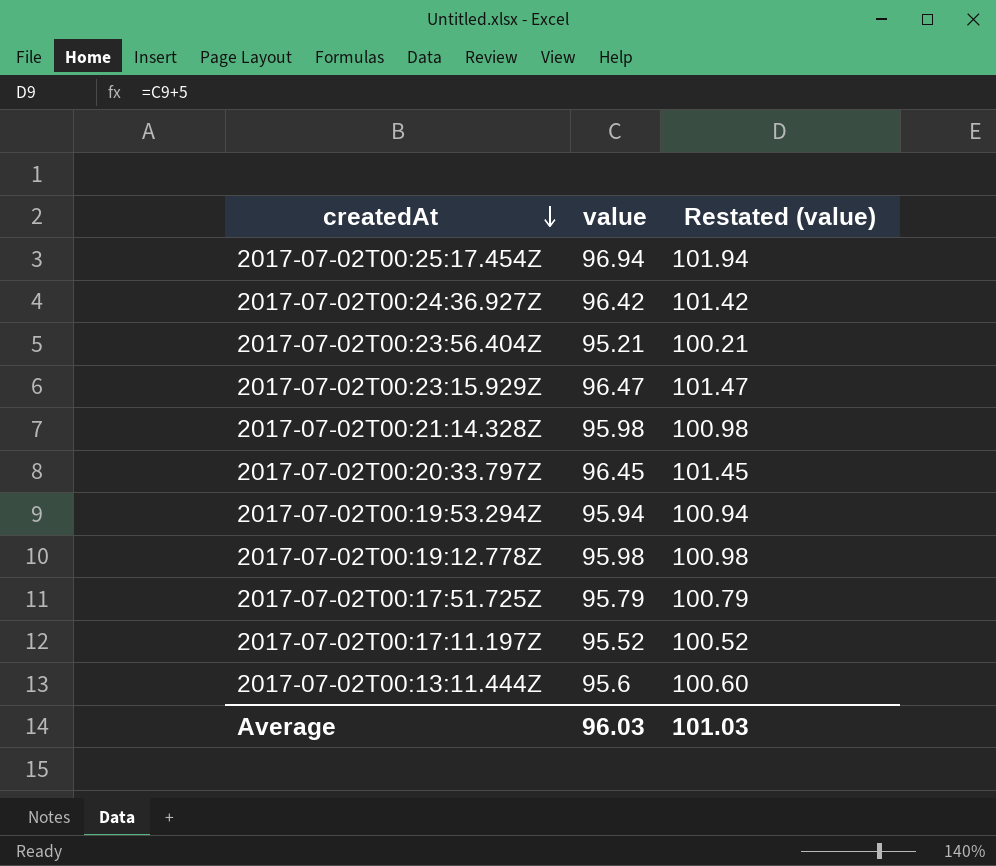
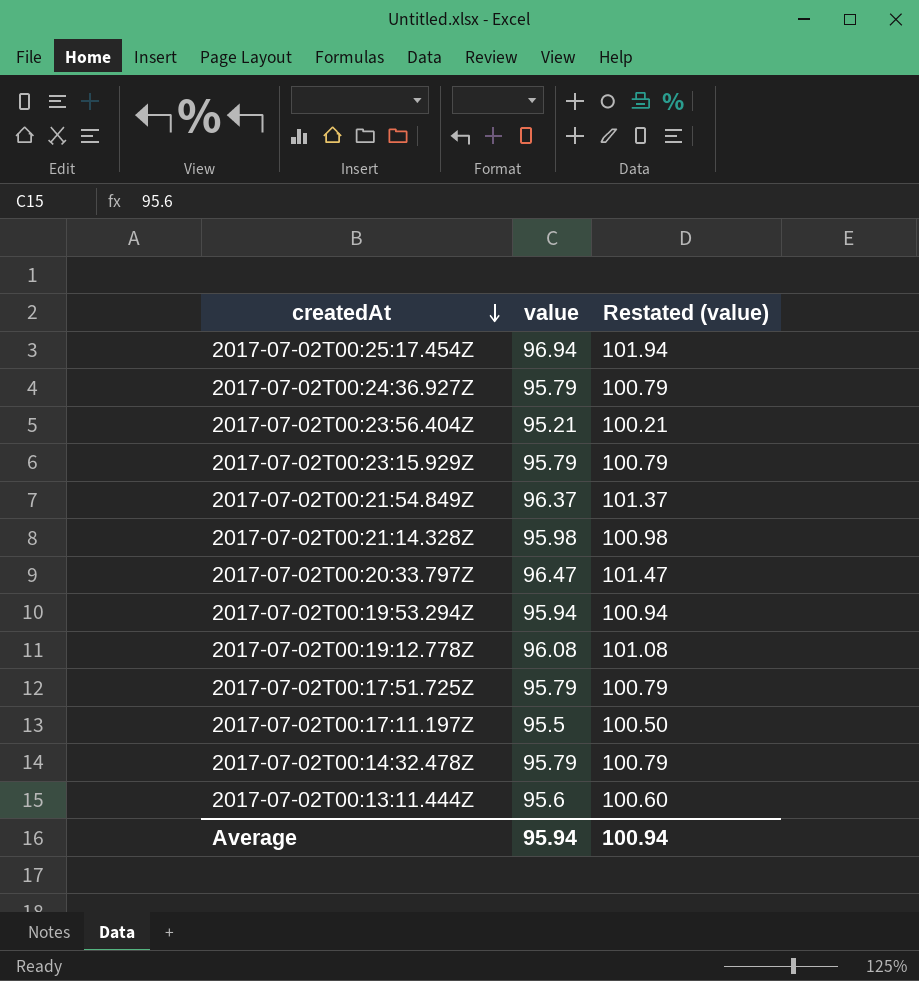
2017-07-02T00:24:36.927Z | value: 96.42 -> 95.79
2017-07-02T00:24:36.927Z | Restated (value): 101.42 -> 100.79
2017-07-02T00:23:15.929Z | value: 96.47 -> 95.79
2017-07-02T00:23:15.929Z | Restated (value): 101.47 -> 100.79
row 2017-07-02T00:21:54.849Z: none -> 96.37 | 101.37
2017-07-02T00:20:33.797Z | value: 96.45 -> 96.47
2017-07-02T00:20:33.797Z | Restated (value): 101.45 -> 101.47
2017-07-02T00:19:12.778Z | value: 95.98 -> 96.08
2017-07-02T00:19:12.778Z | Restated (value): 100.98 -> 101.08
2017-07-02T00:17:11.197Z | value: 95.52 -> 95.5
2017-07-02T00:17:11.197Z | Restated (value): 100.52 -> 100.50
row 2017-07-02T00:14:32.478Z: none -> 95.79 | 100.79
Average | value: 96.03 -> 95.94
Average | Restated (value): 101.03 -> 100.94

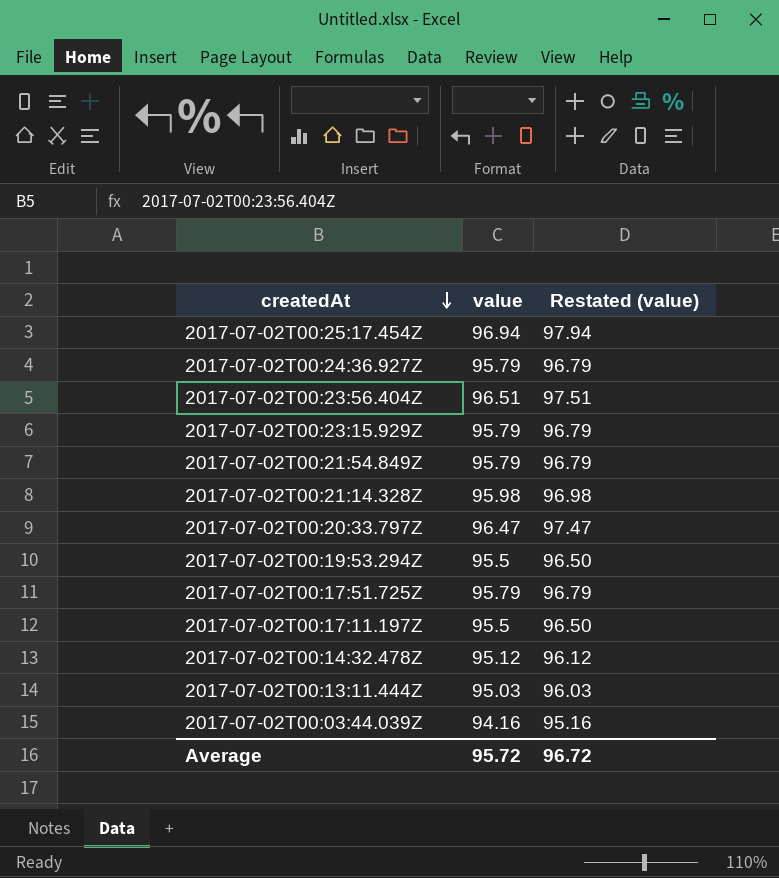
column Restated (value) | formula: [value] + 5 -> [value] + 1
row 2017-07-02T00:19:12.778Z: 96.08 | 101.08 -> none
2017-07-02T00:23:56.404Z | value: 95.21 -> 96.51
2017-07-02T00:21:54.849Z | value: 96.37 -> 95.79
2017-07-02T00:19:53.294Z | value: 95.94 -> 95.5
2017-07-02T00:14:32.478Z | value: 95.79 -> 95.12
2017-07-02T00:13:11.444Z | value: 95.6 -> 95.03
row 2017-07-02T00:03:44.039Z: none -> 94.16 | 95.16
Average | value: 95.94 -> 95.72
Average | Restated (value): 100.94 -> 96.72

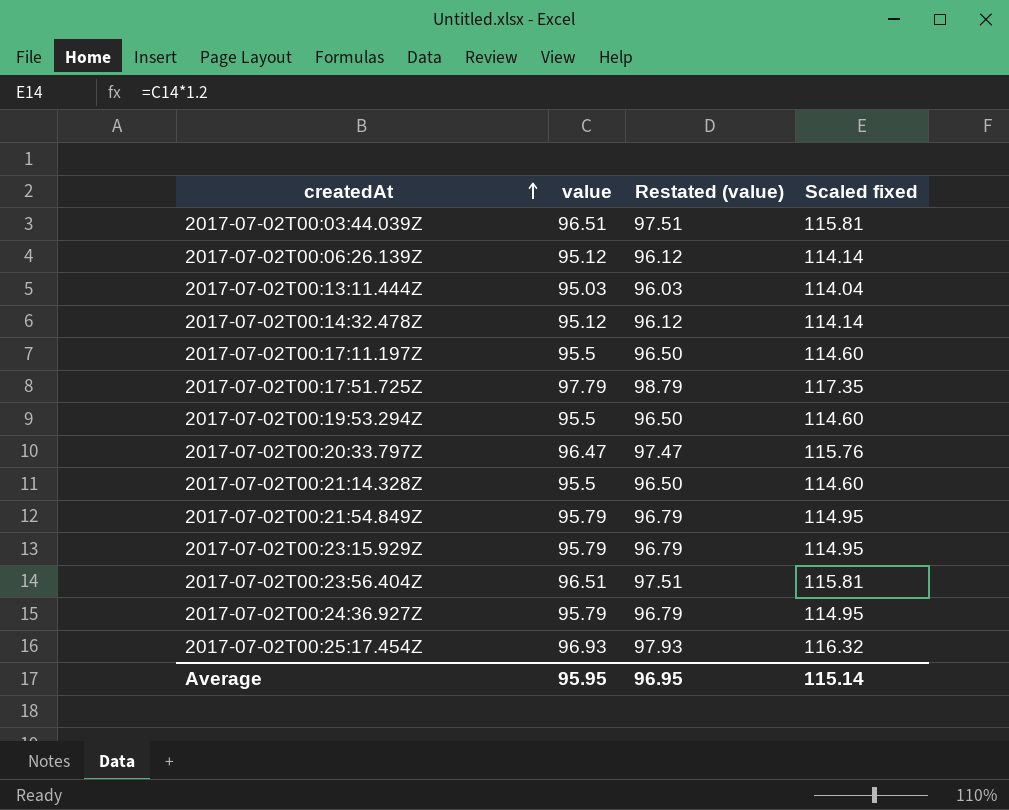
row order: createdAt descending -> createdAt ascending
column Scaled fixed | formula: none -> [value] * 1.2
2017-07-02T00:03:44.039Z | value: 94.16 -> 96.51
2017-07-02T00:03:44.039Z | Restated (value): 95.16 -> 97.51
row 2017-07-02T00:06:26.139Z: none -> 95.12 | 96.12 | 114.14
2017-07-02T00:17:51.725Z | value: 95.79 -> 97.79
2017-07-02T00:17:51.725Z | Restated (value): 96.79 -> 98.79
2017-07-02T00:21:14.328Z | value: 95.98 -> 95.5
2017-07-02T00:21:14.328Z | Restated (value): 96.98 -> 96.50
2017-07-02T00:25:17.454Z | value: 96.94 -> 96.93
2017-07-02T00:25:17.454Z | Restated (value): 97.94 -> 97.93
Average | value: 95.72 -> 95.95
Average | Restated (value): 96.72 -> 96.95

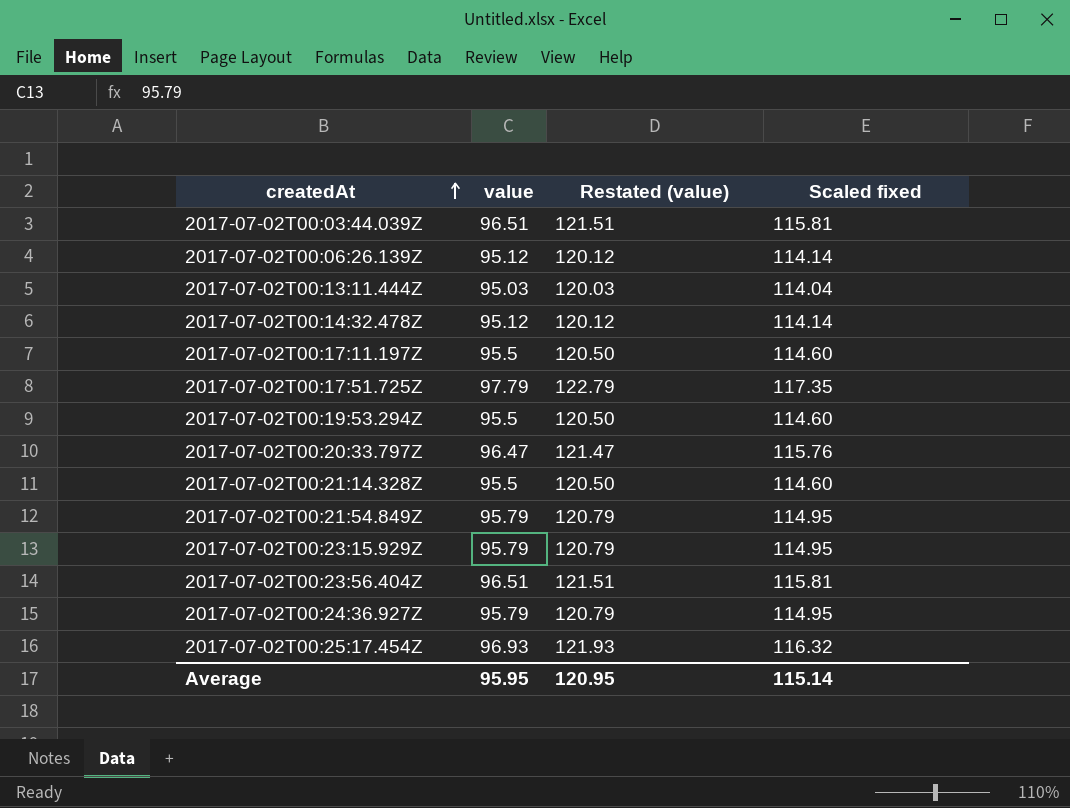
column Restated (value) | formula: [value] + 1 -> [value] + 25
Average | Restated (value): 96.95 -> 120.95

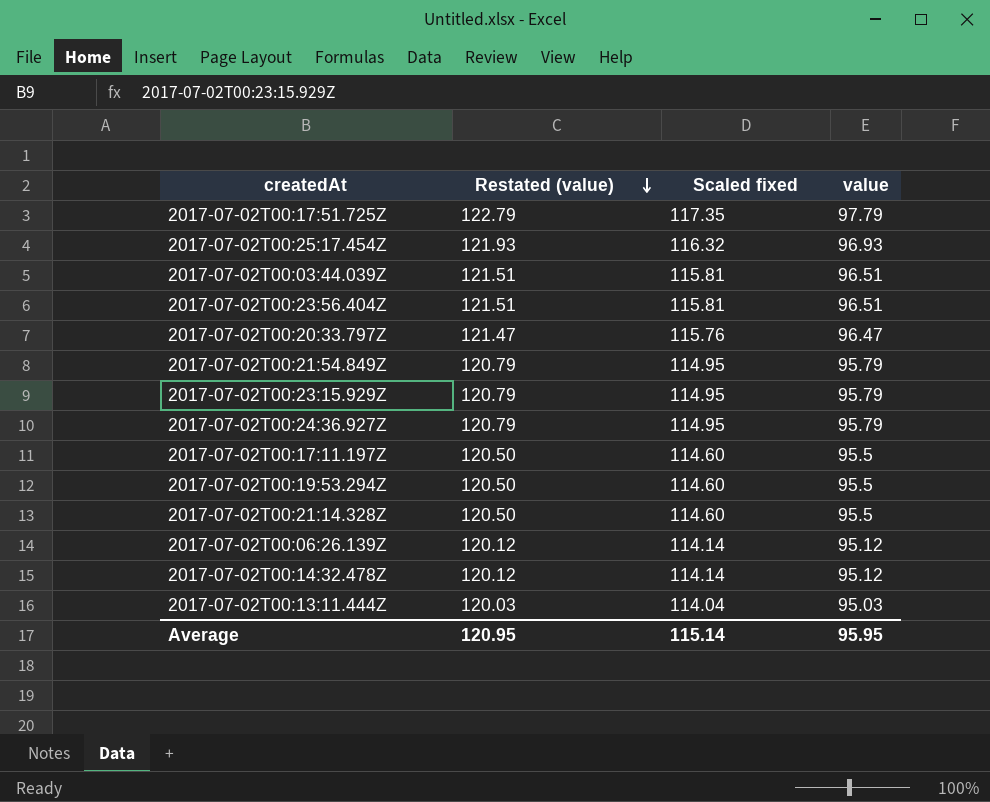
row order: createdAt ascending -> Restated (value) descending
column value | position: 2 -> 4

